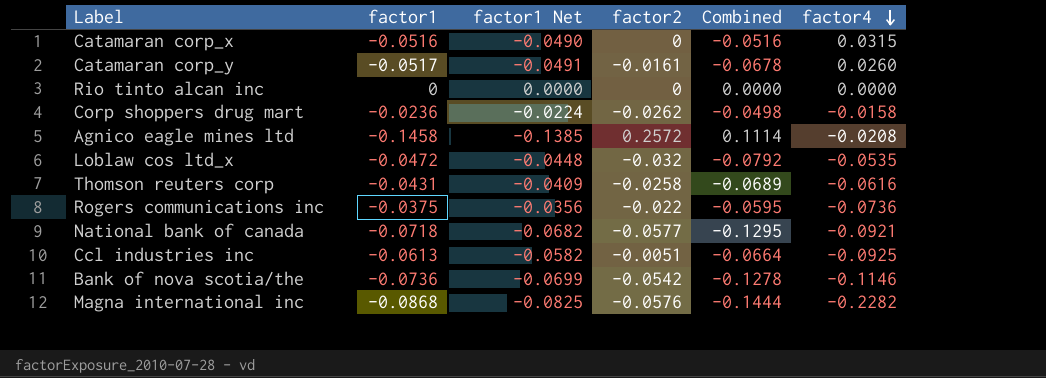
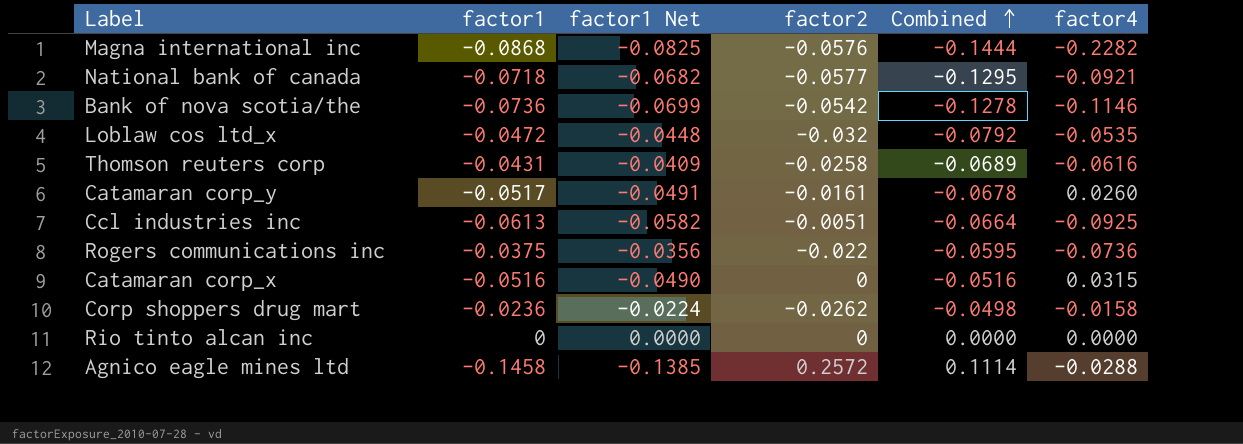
row order: factor4 descending -> Combined ascending
Agnico eagle mines ltd | factor4: -0.0208 -> -0.0288

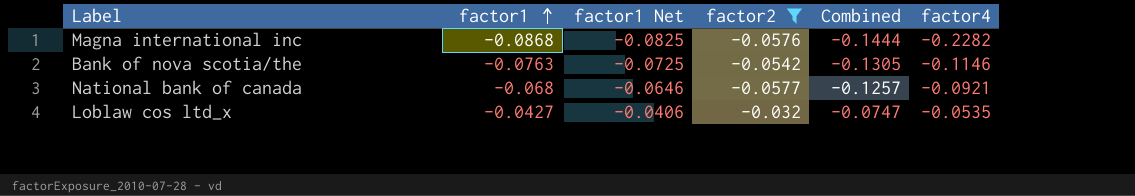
filter: none -> factor2 <= -0.032
row order: Combined ascending -> factor1 ascending
Bank of nova scotia/the | factor1: -0.0736 -> -0.0763
Bank of nova scotia/the | factor1 Net: -0.0699 -> -0.0725
Bank of nova scotia/the | Combined: -0.1278 -> -0.1305
National bank of canada | factor1: -0.0718 -> -0.068
National bank of canada | factor1 Net: -0.0682 -> -0.0646
National bank of canada | Combined: -0.1295 -> -0.1257
Loblaw cos ltd_x | factor1: -0.0472 -> -0.0427
Loblaw cos ltd_x | factor1 Net: -0.0448 -> -0.0406
Loblaw cos ltd_x | Combined: -0.0792 -> -0.0747

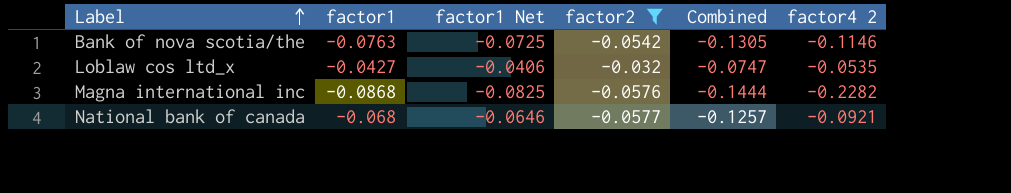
row order: factor1 ascending -> Label ascending
column name: factor4 -> factor4 2

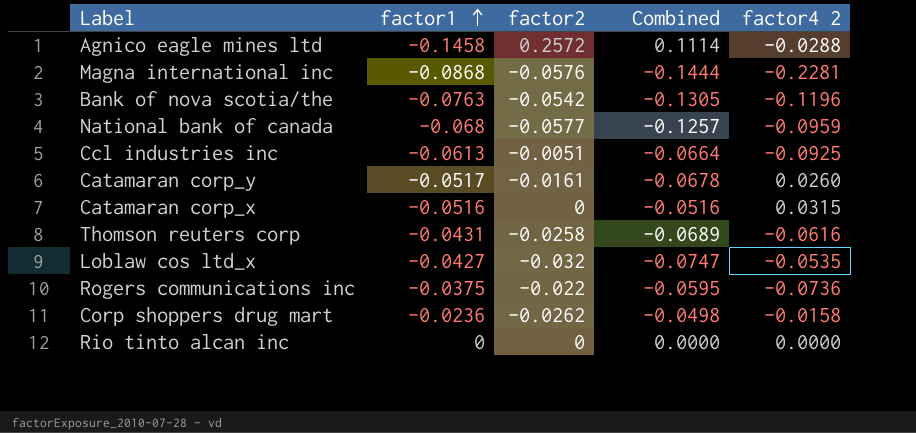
filter: factor2 <= -0.032 -> none
row order: Label ascending -> factor1 ascending
column factor1 Net | formula: [factor1] * 0.95 -> none
Magna international inc | factor4 2: -0.2282 -> -0.2281
Bank of nova scotia/the | factor4 2: -0.1146 -> -0.1196
National bank of canada | factor4 2: -0.0921 -> -0.0959

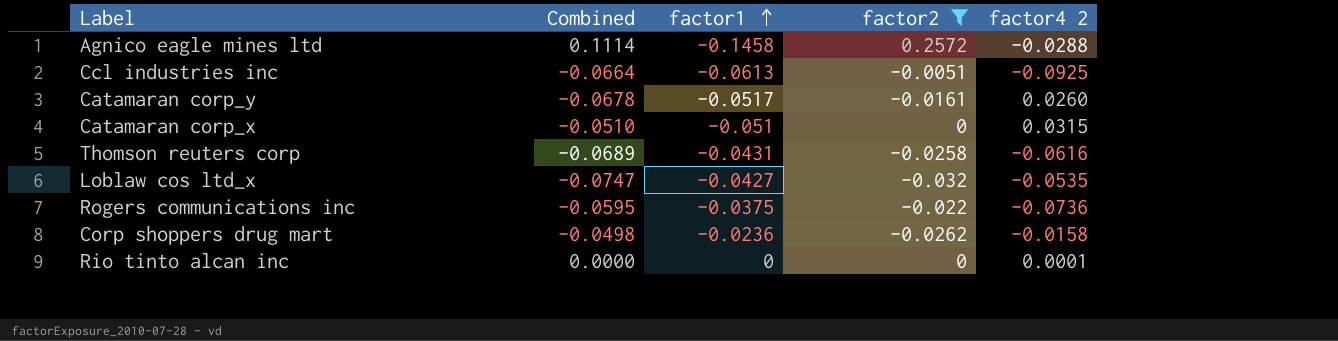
filter: none -> factor2 >= -0.032
column Combined | position: 4 -> 2
Catamaran corp_x | Combined: -0.0516 -> -0.0510
Catamaran corp_x | factor1: -0.0516 -> -0.051
Rio tinto alcan inc | factor4 2: 0.0000 -> 0.0001

